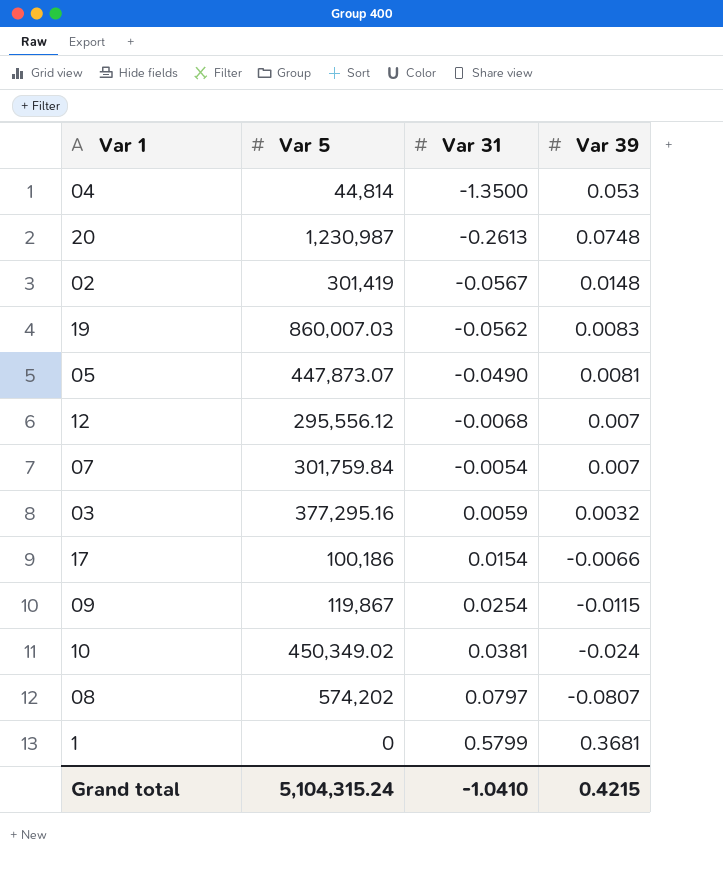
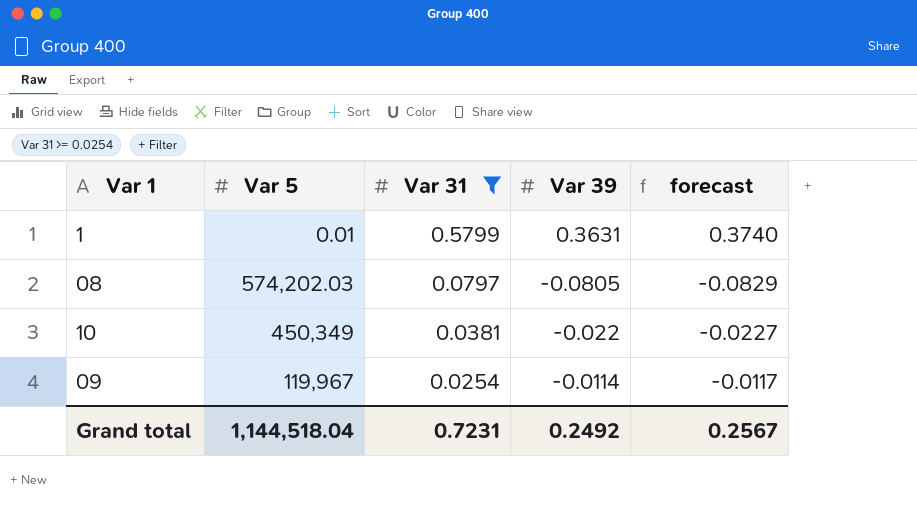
filter: none -> Var 31 >= 0.0254
row order: Var 31 ascending -> Var 31 descending
column forecast | formula: none -> [Var 39] * 1.03
1 | Var 5: 0 -> 0.01
1 | Var 39: 0.3681 -> 0.3631
08 | Var 5: 574,202 -> 574,202.03
08 | Var 39: -0.0807 -> -0.0805
10 | Var 5: 450,349.02 -> 450,349
10 | Var 39: -0.024 -> -0.022
09 | Var 5: 119,867 -> 119,967
09 | Var 39: -0.0115 -> -0.0114
Grand total | Var 5: 5,104,315.24 -> 1,144,518.04
Grand total | Var 31: -1.0410 -> 0.7231
Grand total | Var 39: 0.4215 -> 0.2492

